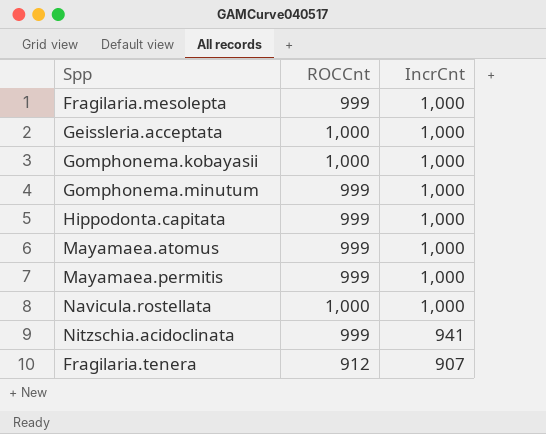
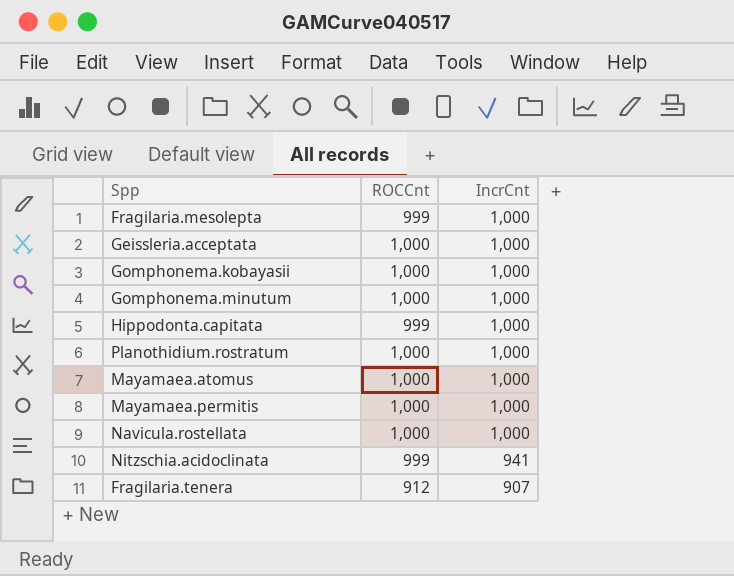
Gomphonema.minutum | ROCCnt: 999 -> 1,000
row Planothidium.rostratum: none -> 1,000 | 1,000
Mayamaea.atomus | ROCCnt: 999 -> 1,000
Mayamaea.permitis | ROCCnt: 999 -> 1,000

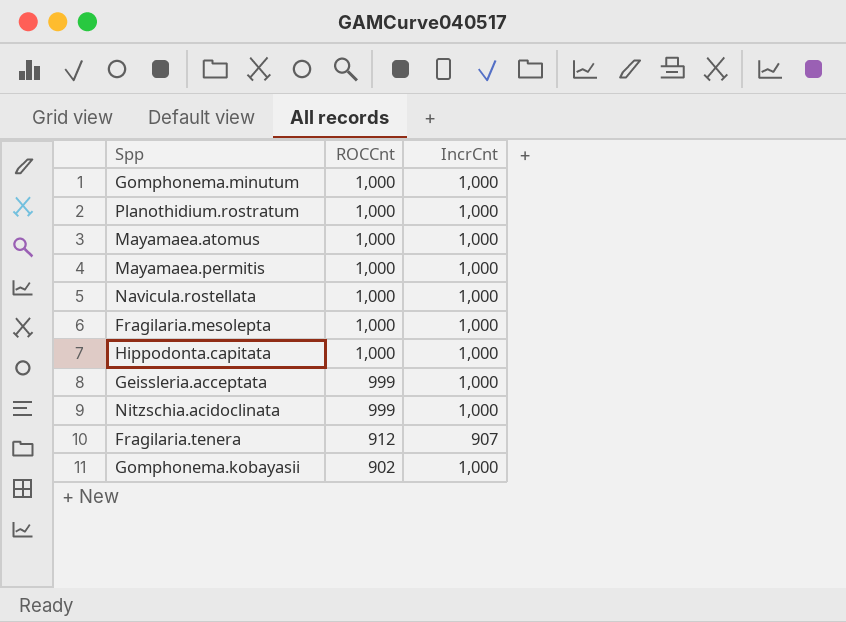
row order: IncrCnt descending -> ROCCnt descending
Fragilaria.mesolepta | ROCCnt: 999 -> 1,000
Hippodonta.capitata | ROCCnt: 999 -> 1,000
Geissleria.acceptata | ROCCnt: 1,000 -> 999
Nitzschia.acidoclinata | IncrCnt: 941 -> 1,000
Gomphonema.kobayasii | ROCCnt: 1,000 -> 902

